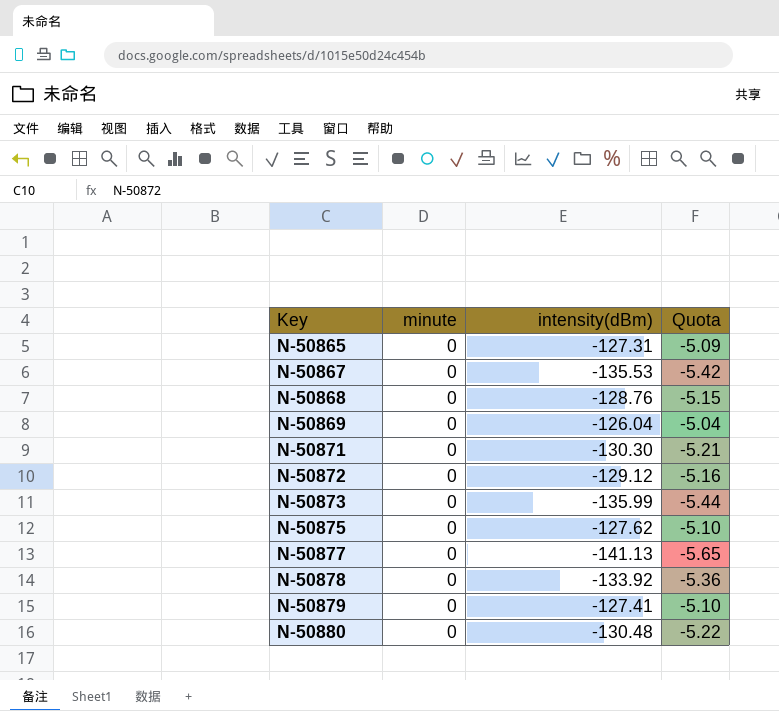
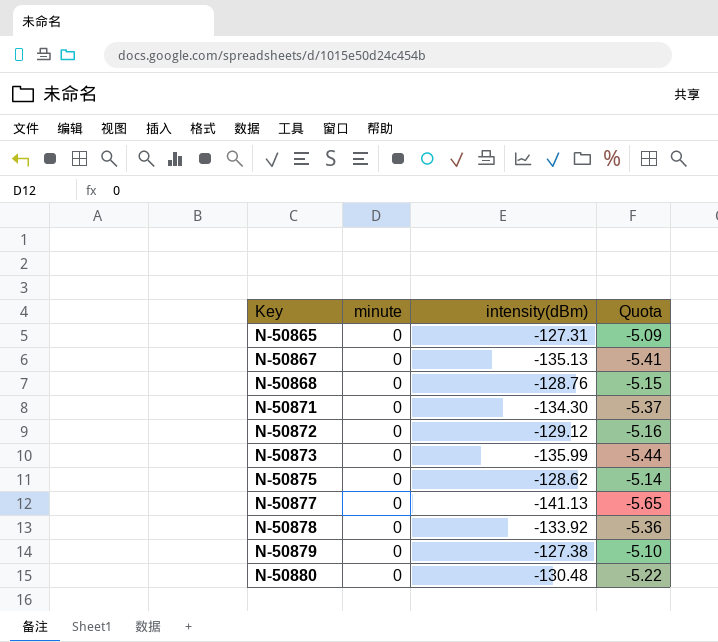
row N-50869: 0 | -126.04 | -5.04 -> none
N-50867 | intensity(dBm): -135.53 -> -135.13
N-50867 | Quota: -5.42 -> -5.41
N-50871 | intensity(dBm): -130.30 -> -134.30
N-50871 | Quota: -5.21 -> -5.37
N-50875 | intensity(dBm): -127.62 -> -128.62
N-50875 | Quota: -5.10 -> -5.14
N-50879 | intensity(dBm): -127.41 -> -127.38

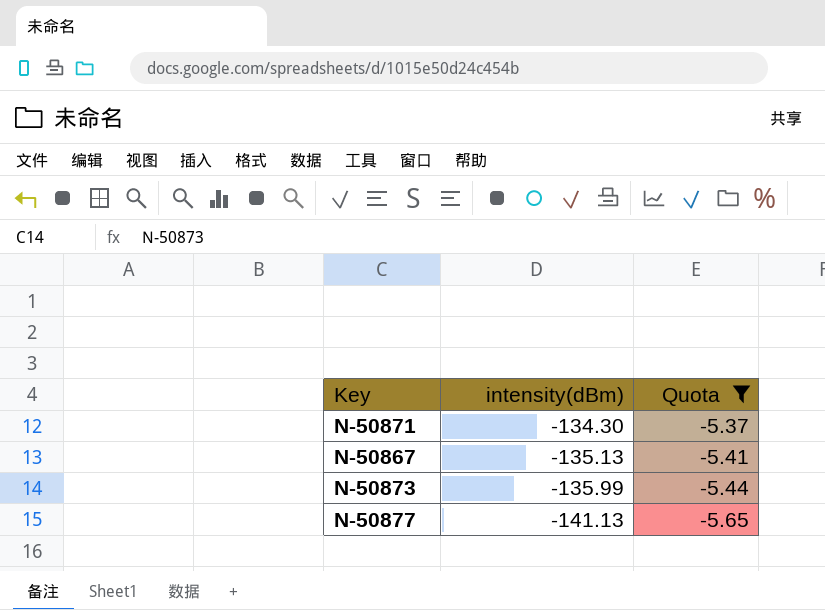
filter: none -> Quota <= -5.37
row order: Key ascending -> intensity(dBm) descending
column minute | position: 2 -> none

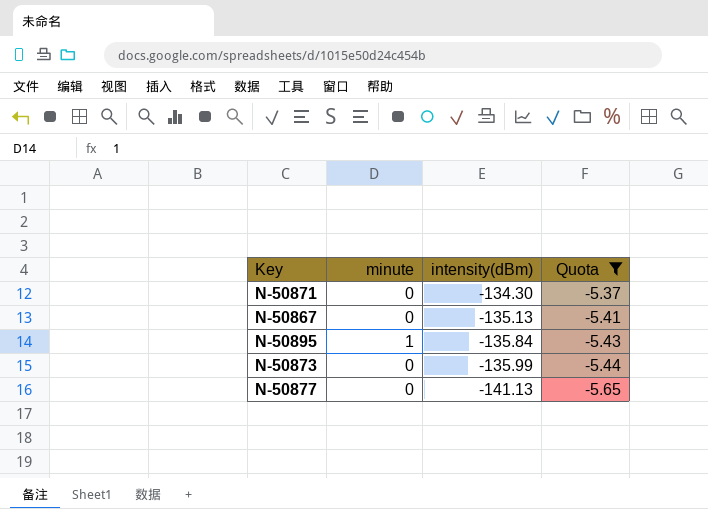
column minute | position: none -> 2
row N-50895: none -> 1 | -135.84 | -5.43

